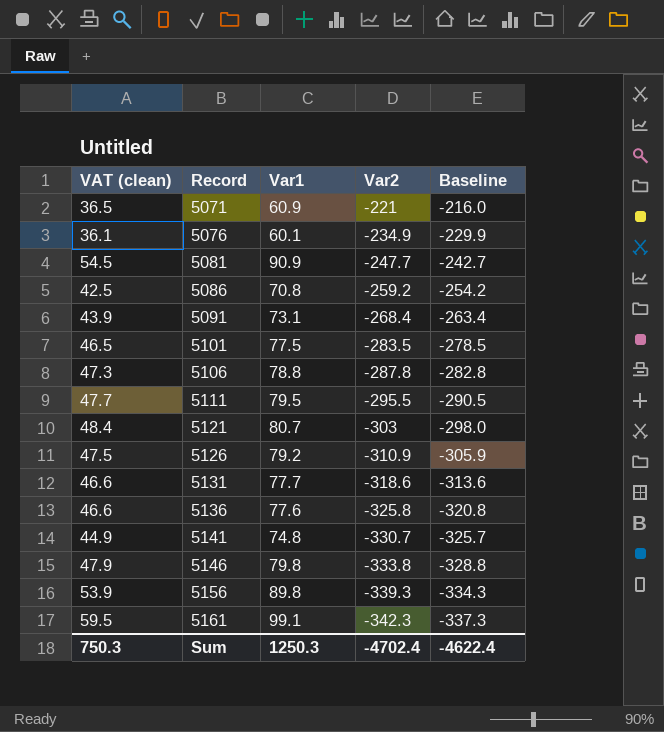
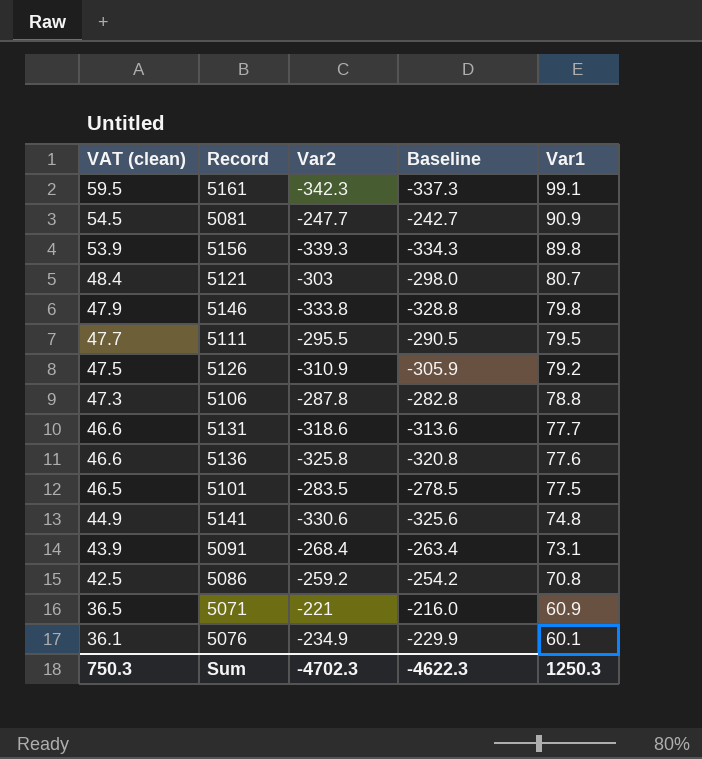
row order: Record ascending -> VAT (clean) descending
column Var1 | position: 3 -> 5
5141 | Var2: -330.7 -> -330.6
5141 | Baseline: -325.7 -> -325.6
Sum | Var2: -4702.4 -> -4702.3
Sum | Baseline: -4622.4 -> -4622.3

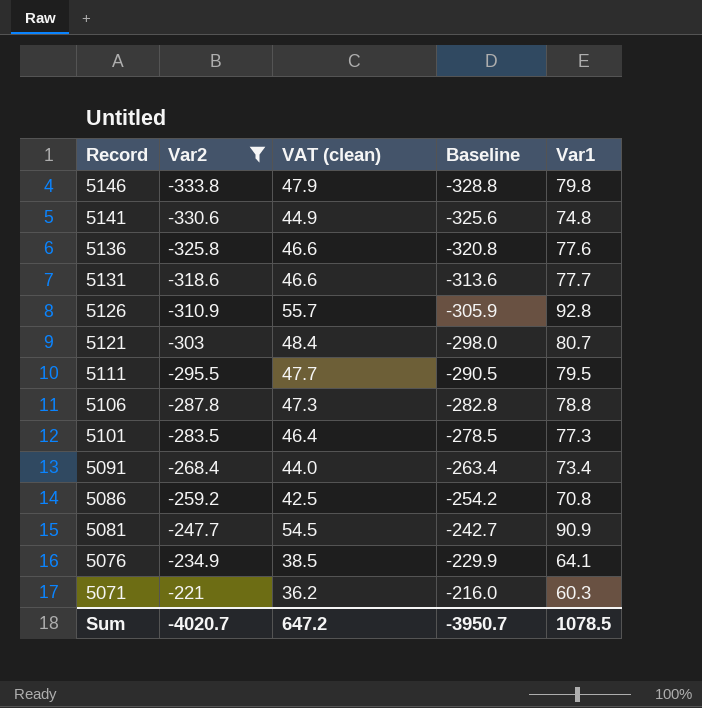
filter: none -> Var2 >= -333.8
row order: VAT (clean) descending -> Record descending
column VAT (clean) | position: 1 -> 3
5126 | VAT (clean): 47.5 -> 55.7
5126 | Var1: 79.2 -> 92.8
5101 | VAT (clean): 46.5 -> 46.4
5101 | Var1: 77.5 -> 77.3
5091 | VAT (clean): 43.9 -> 44.0
5091 | Var1: 73.1 -> 73.4
5076 | VAT (clean): 36.1 -> 38.5
5076 | Var1: 60.1 -> 64.1
5071 | VAT (clean): 36.5 -> 36.2
5071 | Var1: 60.9 -> 60.3
Sum | Var2: -4702.3 -> -4020.7
Sum | VAT (clean): 750.3 -> 647.2
Sum | Baseline: -4622.3 -> -3950.7
Sum | Var1: 1250.3 -> 1078.5

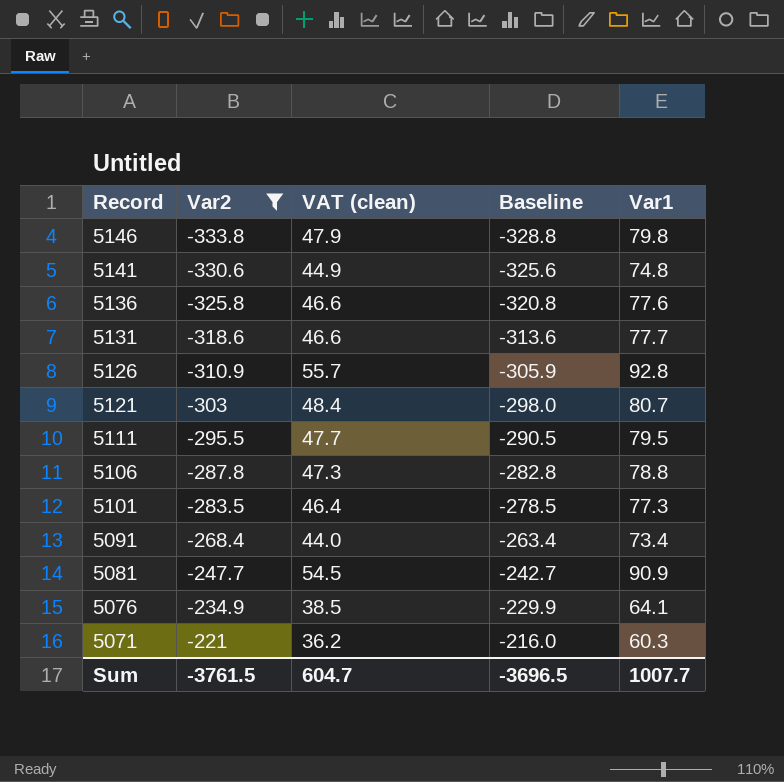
row 5086: -259.2 | 42.5 | -254.2 | 70.8 -> none
Sum | Var2: -4020.7 -> -3761.5
Sum | VAT (clean): 647.2 -> 604.7
Sum | Baseline: -3950.7 -> -3696.5
Sum | Var1: 1078.5 -> 1007.7

